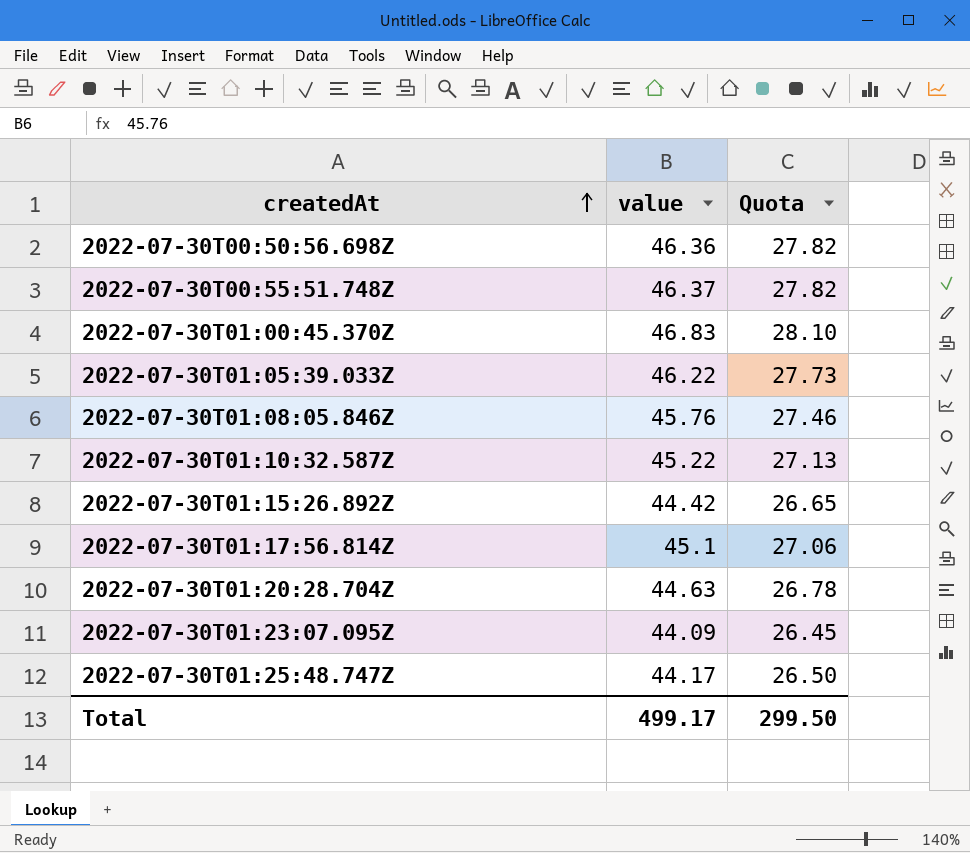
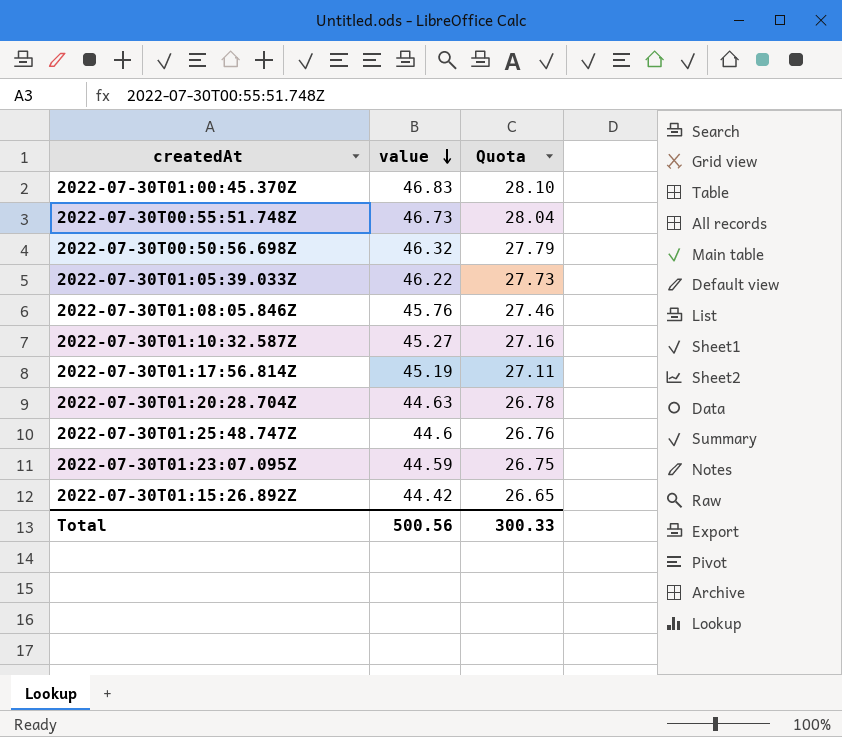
row order: createdAt ascending -> value descending
2022-07-30T00:55:51.748Z | value: 46.37 -> 46.73
2022-07-30T00:55:51.748Z | Quota: 27.82 -> 28.04
2022-07-30T00:50:56.698Z | value: 46.36 -> 46.32
2022-07-30T00:50:56.698Z | Quota: 27.82 -> 27.79
2022-07-30T01:10:32.587Z | value: 45.22 -> 45.27
2022-07-30T01:10:32.587Z | Quota: 27.13 -> 27.16
2022-07-30T01:17:56.814Z | value: 45.1 -> 45.19
2022-07-30T01:17:56.814Z | Quota: 27.06 -> 27.11
2022-07-30T01:25:48.747Z | value: 44.17 -> 44.6
2022-07-30T01:25:48.747Z | Quota: 26.50 -> 26.76
2022-07-30T01:23:07.095Z | value: 44.09 -> 44.59
2022-07-30T01:23:07.095Z | Quota: 26.45 -> 26.75
Total | value: 499.17 -> 500.56
Total | Quota: 299.50 -> 300.33

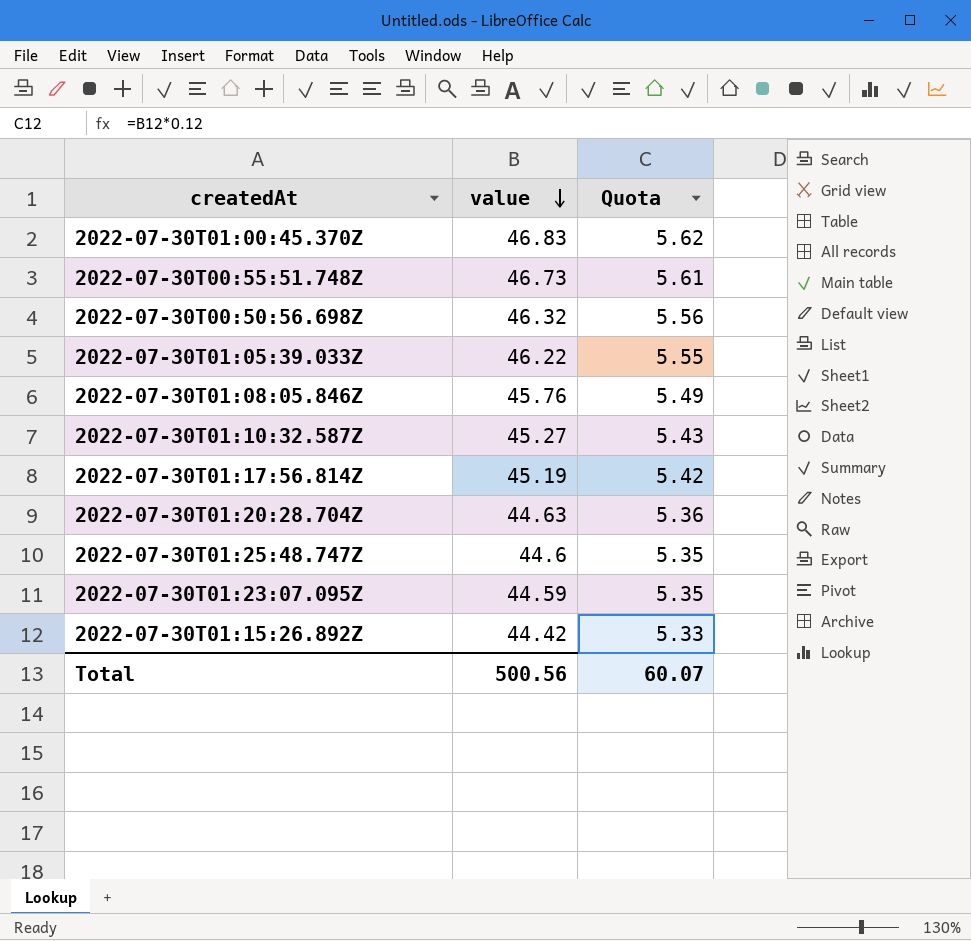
column Quota | formula: [value] * 0.6 -> [value] * 0.12
Total | Quota: 300.33 -> 60.07

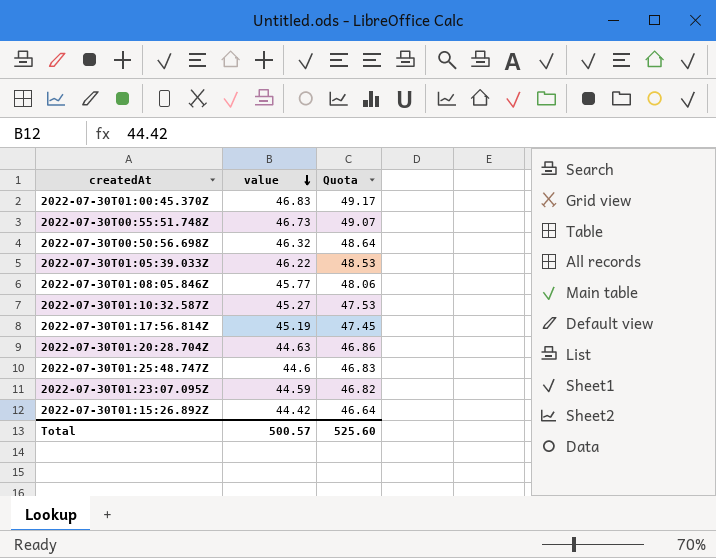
column Quota | formula: [value] * 0.12 -> [value] * 1.05
2022-07-30T01:08:05.846Z | value: 45.76 -> 45.77
Total | value: 500.56 -> 500.57
Total | Quota: 60.07 -> 525.60

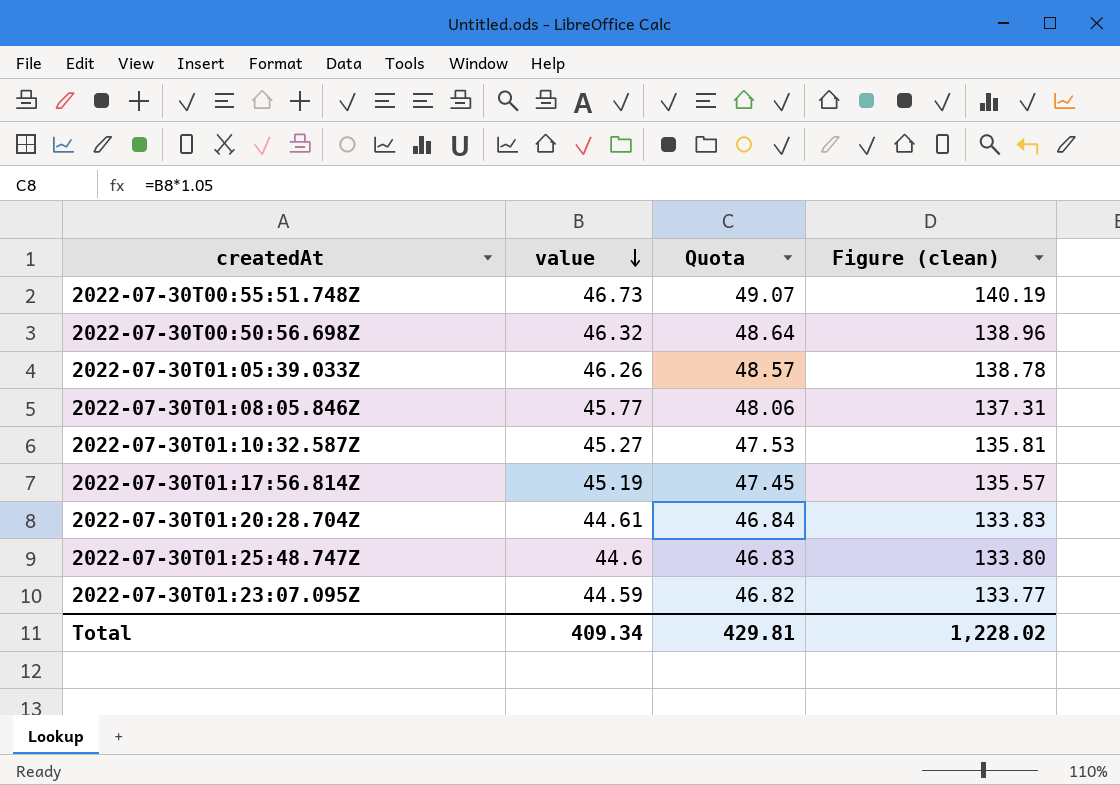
column Figure (clean) | formula: none -> [value] * 3
row 2022-07-30T01:00:45.370Z: 46.83 | 49.17 -> none
row 2022-07-30T01:15:26.892Z: 44.42 | 46.64 -> none
2022-07-30T01:05:39.033Z | value: 46.22 -> 46.26
2022-07-30T01:05:39.033Z | Quota: 48.53 -> 48.57
2022-07-30T01:20:28.704Z | value: 44.63 -> 44.61
2022-07-30T01:20:28.704Z | Quota: 46.86 -> 46.84
Total | value: 500.57 -> 409.34
Total | Quota: 525.60 -> 429.81

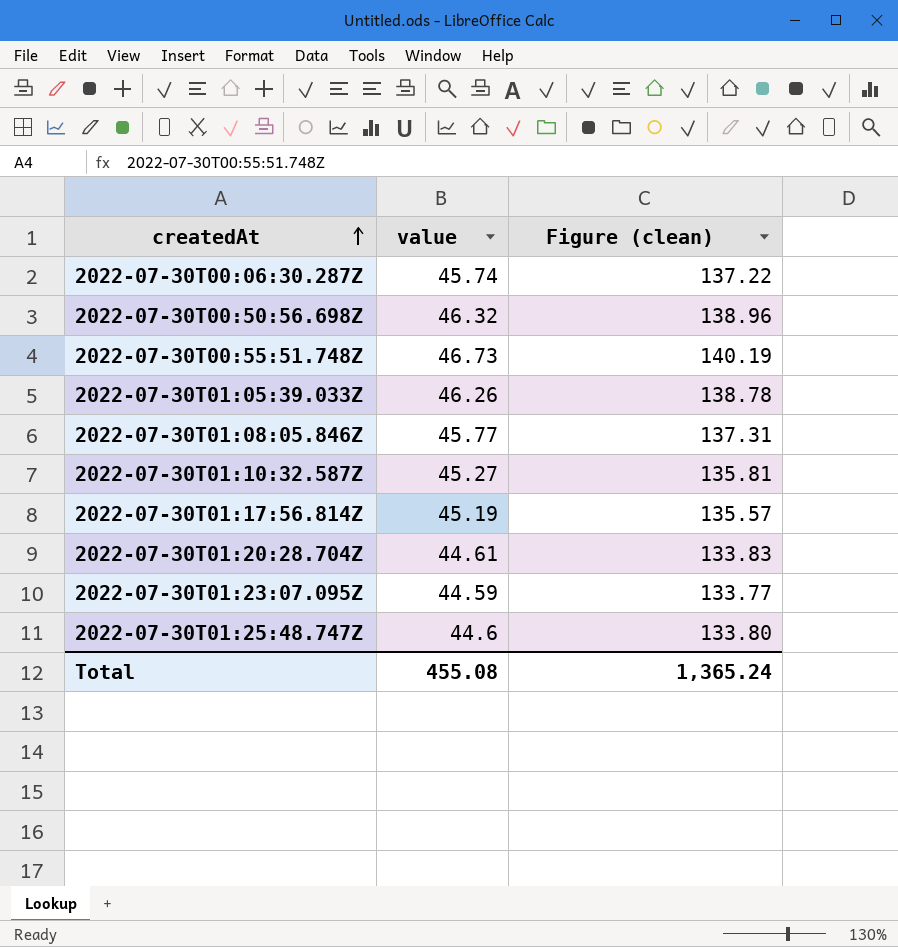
row order: value descending -> createdAt ascending
column Quota | formula: [value] * 1.05 -> none
row 2022-07-30T00:06:30.287Z: none -> 45.74 | 137.22
Total | value: 409.34 -> 455.08
Total | Figure (clean): 1,228.02 -> 1,365.24

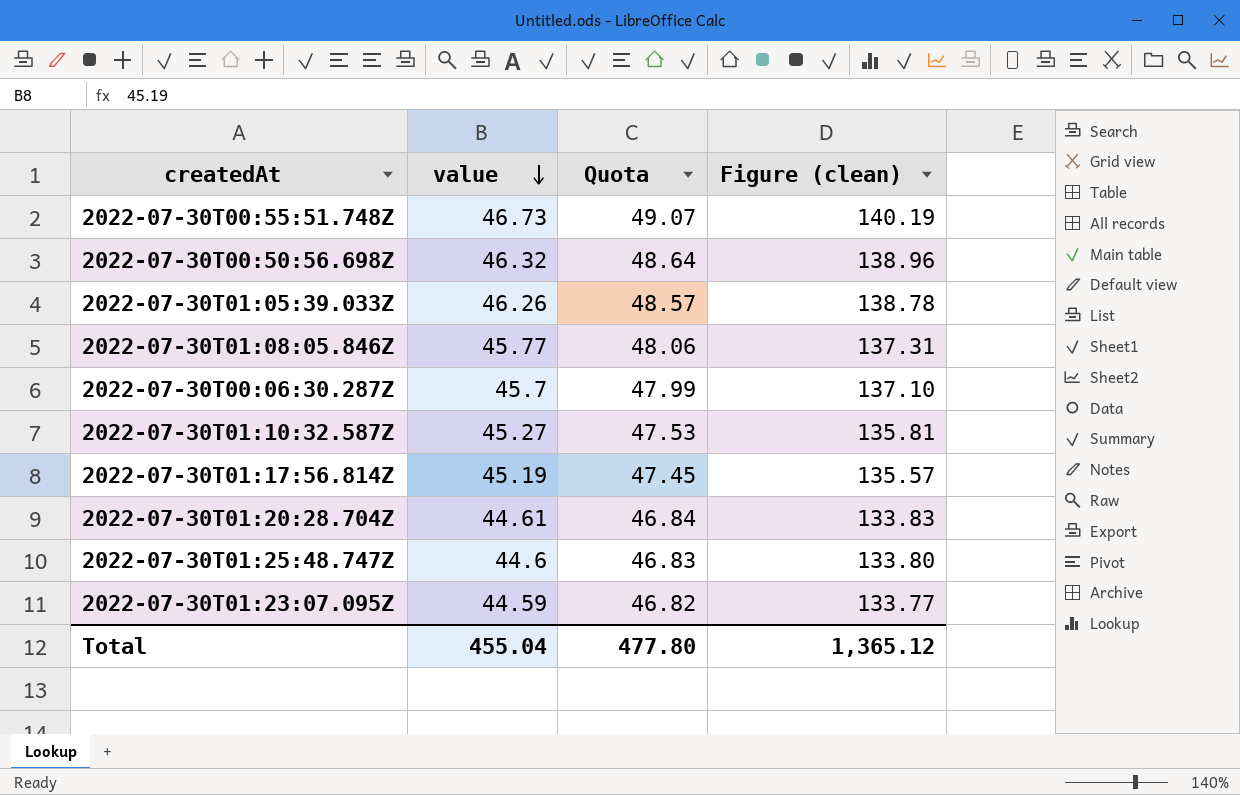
row order: createdAt ascending -> value descending
column Quota | formula: none -> [value] * 1.05
2022-07-30T00:06:30.287Z | value: 45.74 -> 45.7
2022-07-30T00:06:30.287Z | Figure (clean): 137.22 -> 137.10
Total | value: 455.08 -> 455.04
Total | Figure (clean): 1,365.24 -> 1,365.12

